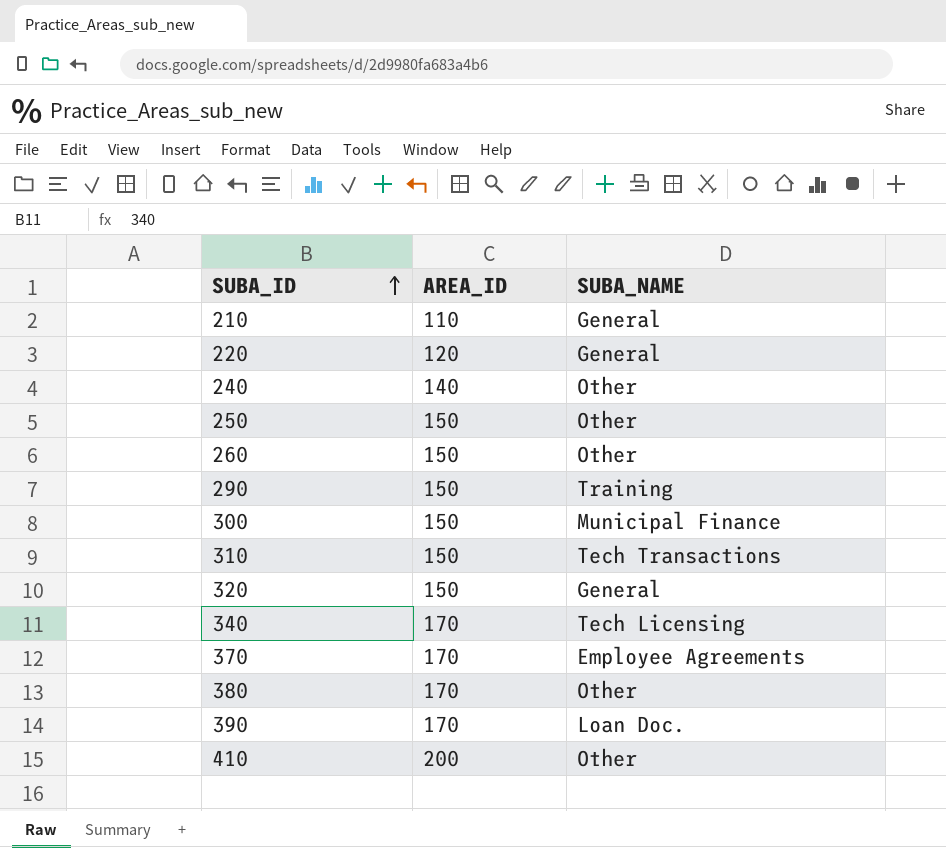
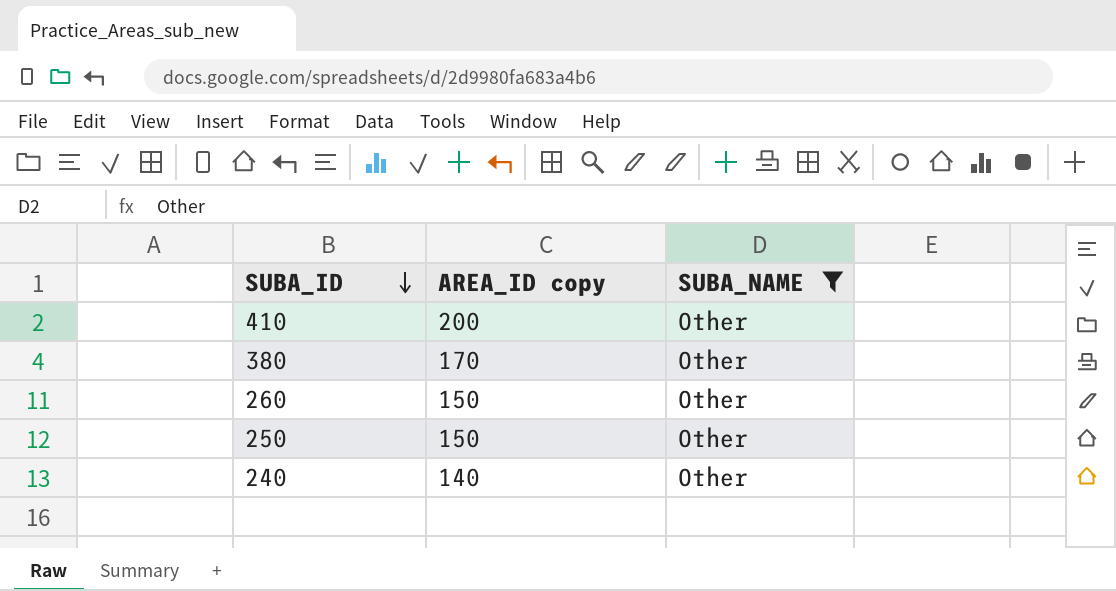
filter: none -> SUBA_NAME = Other
row order: SUBA_ID ascending -> SUBA_ID descending
column name: AREA_ID -> AREA_ID copy

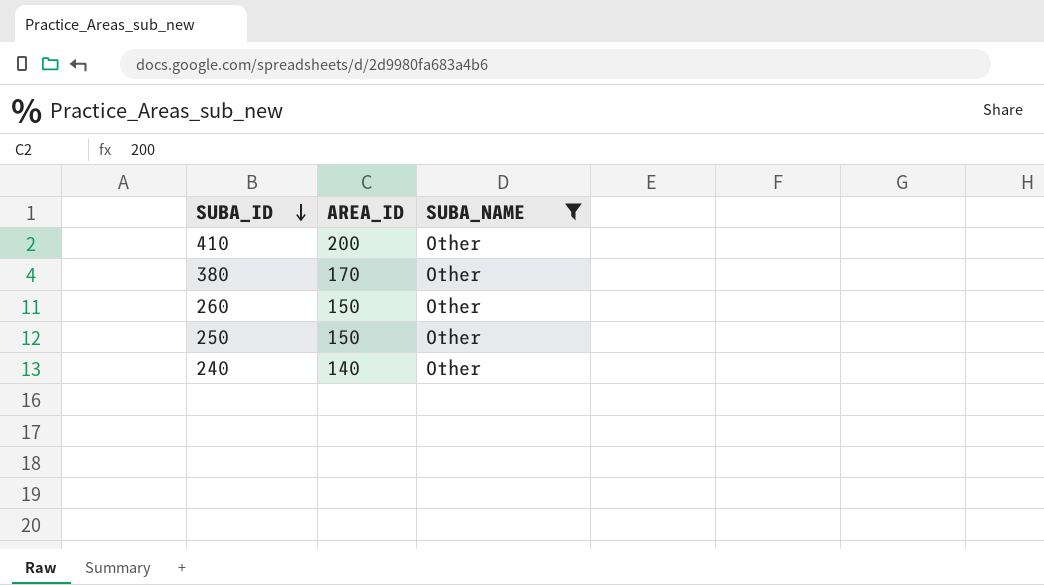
column name: AREA_ID copy -> AREA_ID

